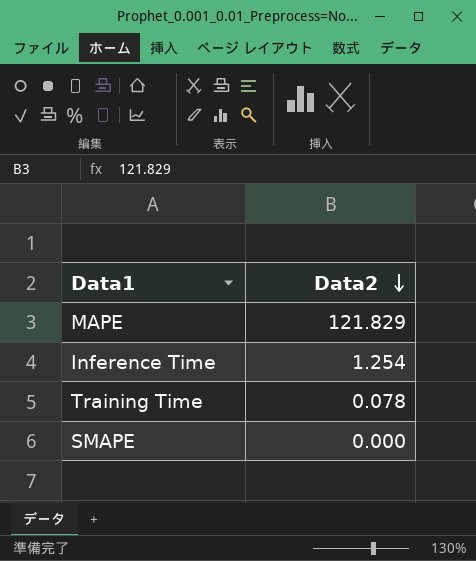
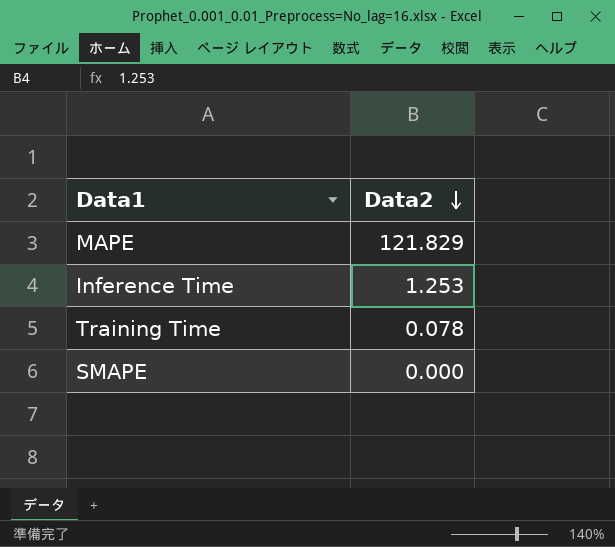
Inference Time | Data2: 1.254 -> 1.253

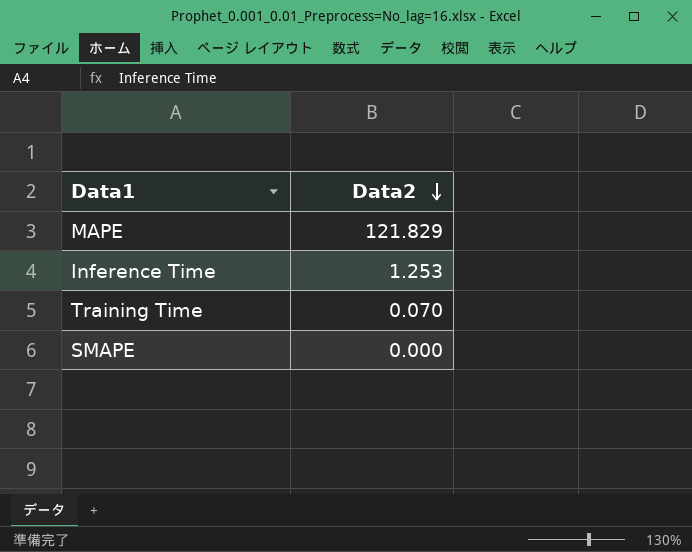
Training Time | Data2: 0.078 -> 0.070

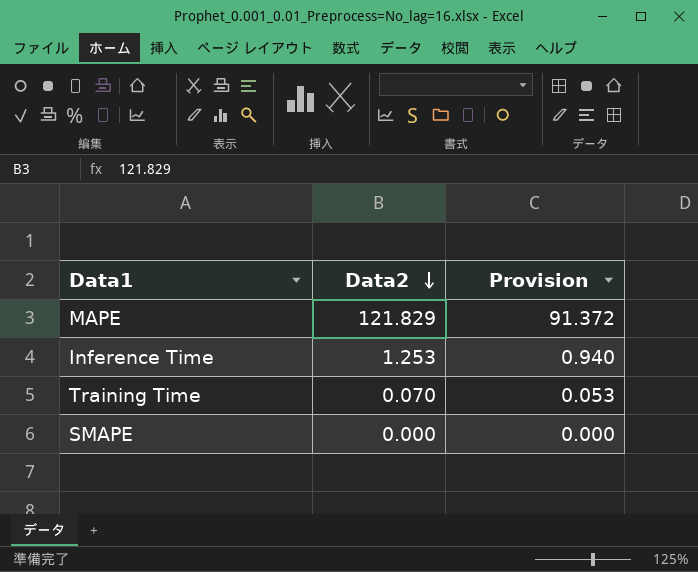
column Provision | formula: none -> [Data2] * 0.75

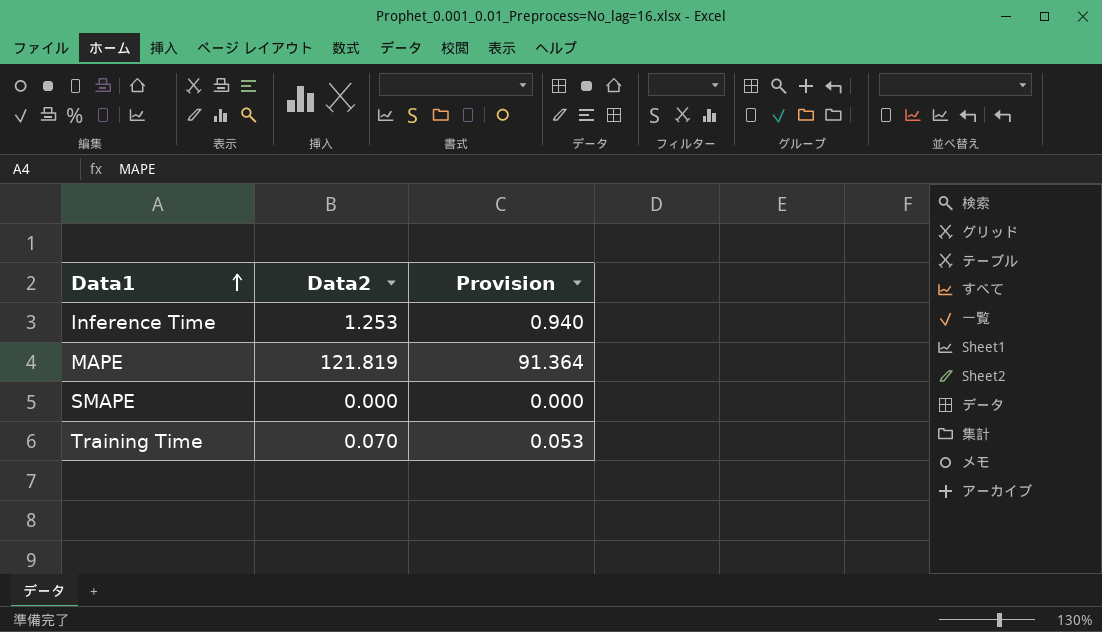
row order: Data2 descending -> Data1 ascending
MAPE | Data2: 121.829 -> 121.819
MAPE | Provision: 91.372 -> 91.364

